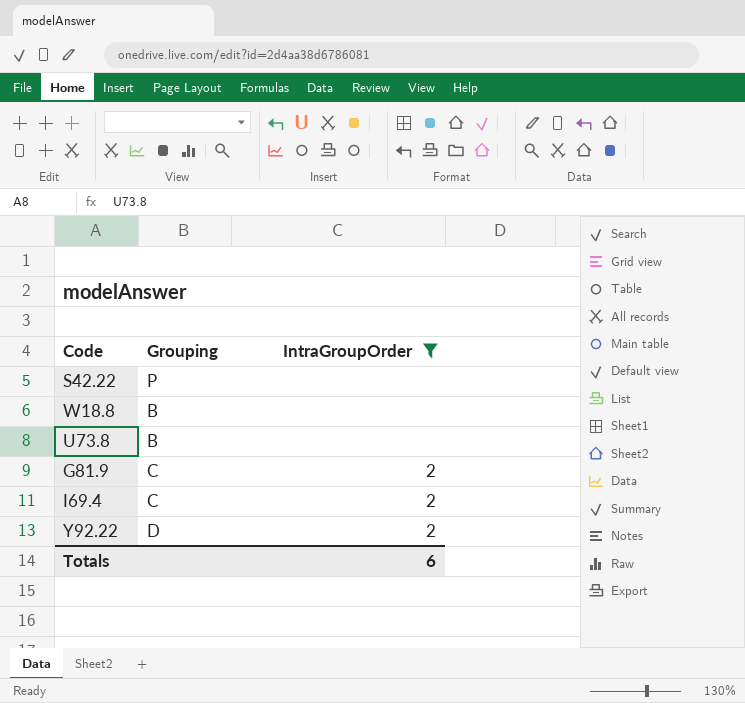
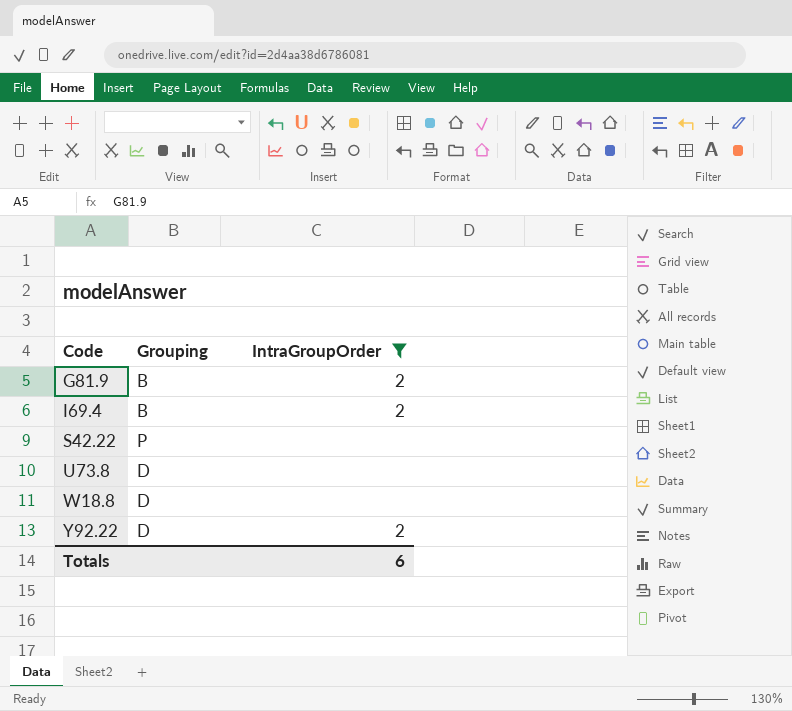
row order: none -> Code ascending
G81.9 | Grouping: C -> B
I69.4 | Grouping: C -> B
U73.8 | Grouping: B -> D
W18.8 | Grouping: B -> D

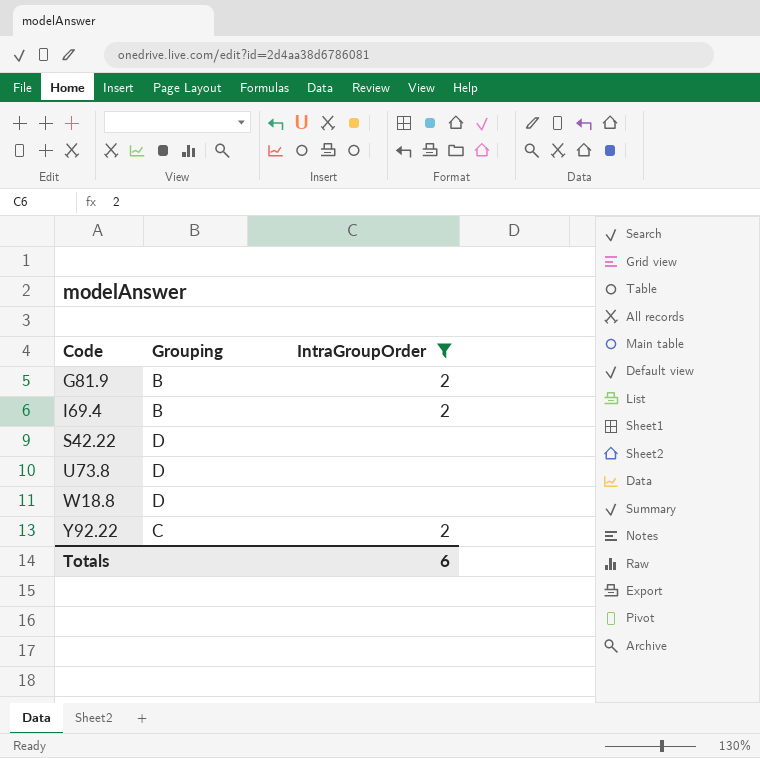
S42.22 | Grouping: P -> D
Y92.22 | Grouping: D -> C

